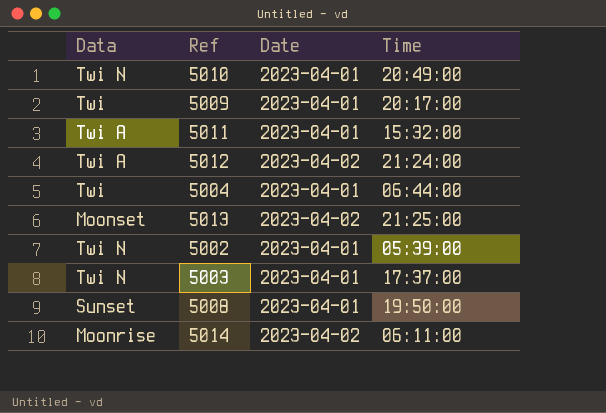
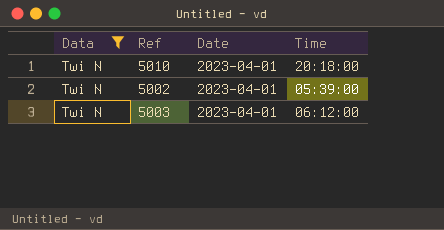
filter: none -> Data = Twi N
5010 | Time: 20:49:00 -> 20:18:00
5003 | Time: 17:37:00 -> 06:12:00

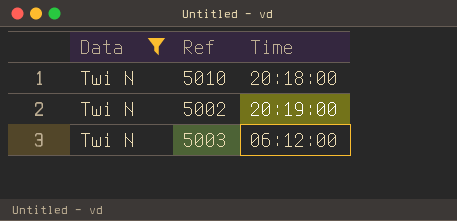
column Date | position: 3 -> none
5002 | Time: 05:39:00 -> 20:19:00

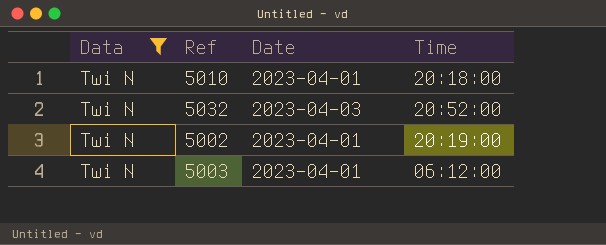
column Date | position: none -> 3
row 5032: none -> Twi N | 2023-04-03 | 20:52:00

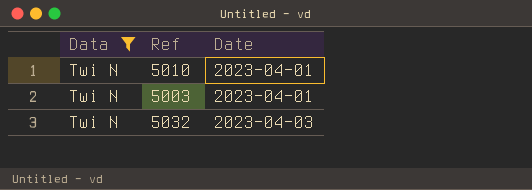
row order: none -> Date ascending
column Time | position: 4 -> none
row 5002: Twi N | 2023-04-01 | 20:19:00 -> none

